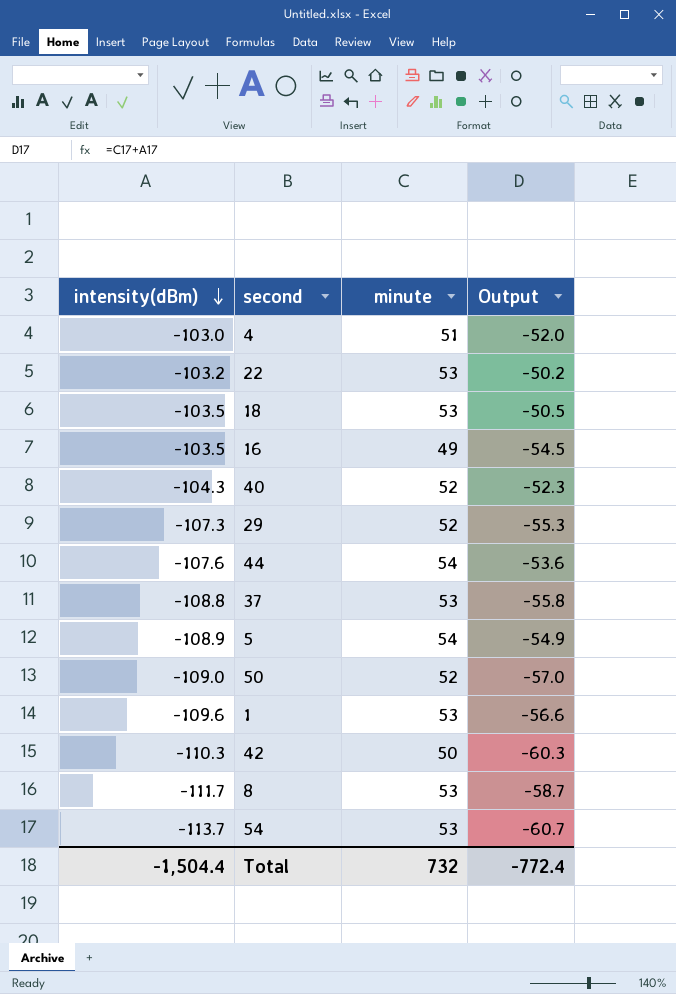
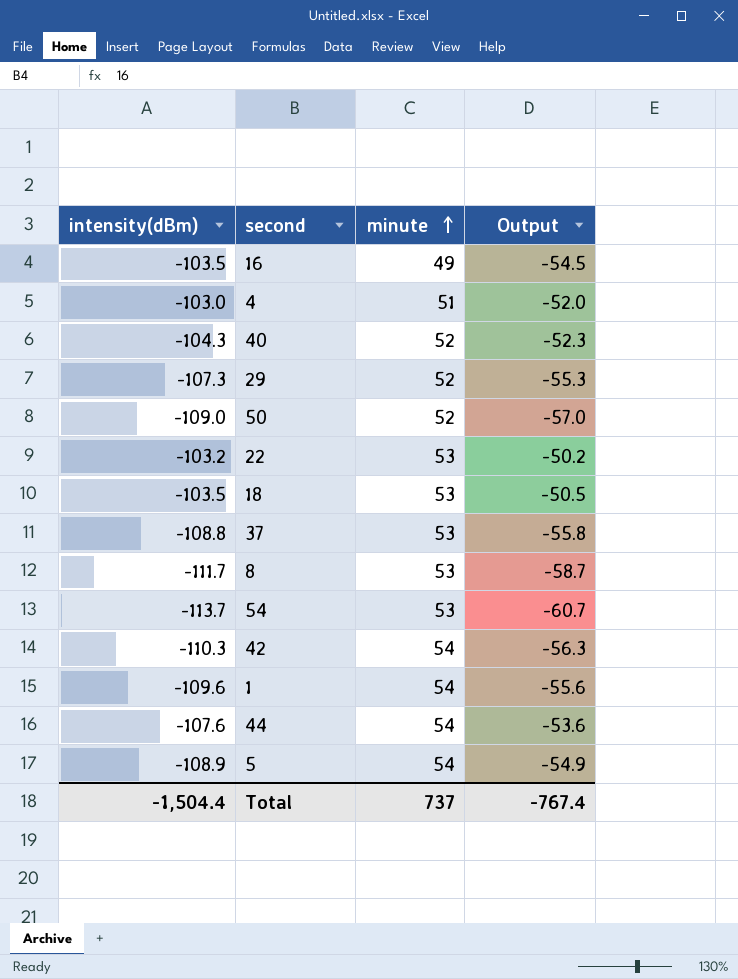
row order: intensity(dBm) descending -> minute ascending
42 | minute: 50 -> 54
42 | Output: -60.3 -> -56.3
1 | minute: 53 -> 54
1 | Output: -56.6 -> -55.6
Total | minute: 732 -> 737
Total | Output: -772.4 -> -767.4

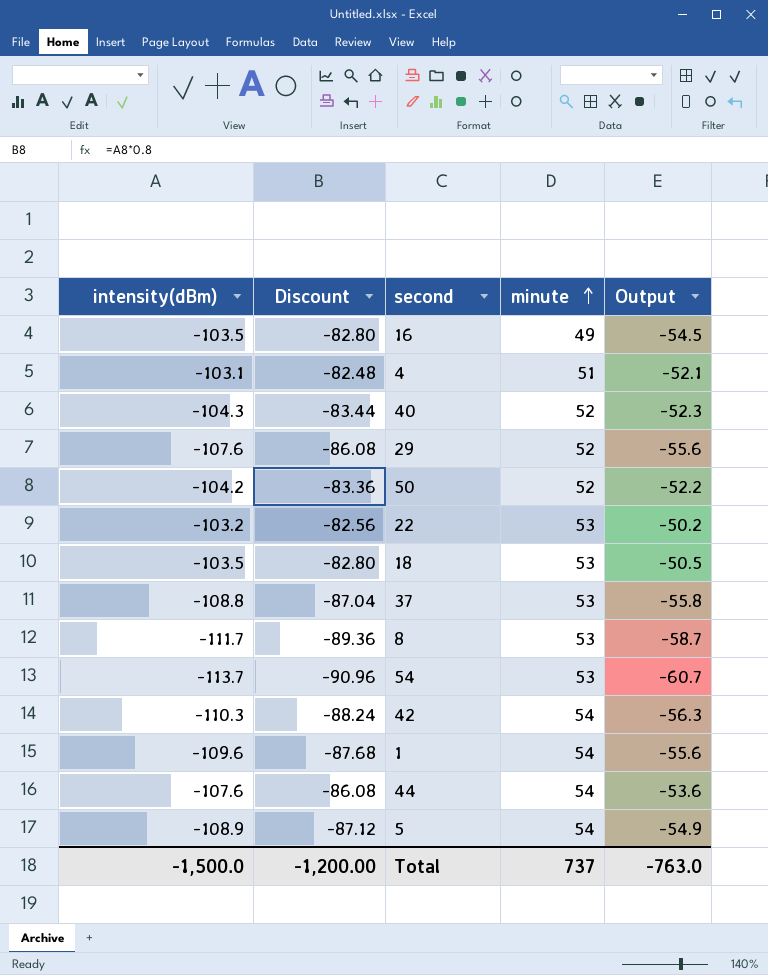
column Discount | formula: none -> [intensity(dBm)] * 0.8
4 | intensity(dBm): -103.0 -> -103.1
4 | Output: -52.0 -> -52.1
29 | intensity(dBm): -107.3 -> -107.6
29 | Output: -55.3 -> -55.6
50 | intensity(dBm): -109.0 -> -104.2
50 | Output: -57.0 -> -52.2
Total | intensity(dBm): -1,504.4 -> -1,500.0
Total | Output: -767.4 -> -763.0

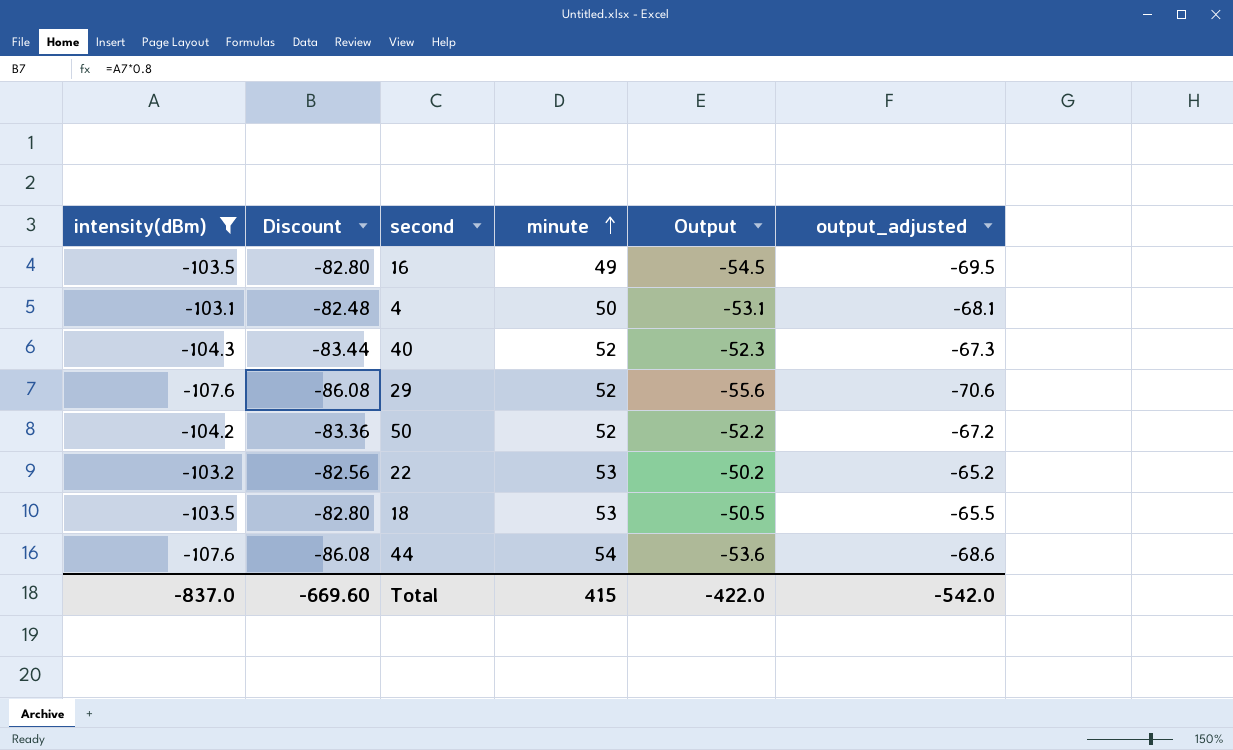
filter: none -> intensity(dBm) >= -107.6
column output_adjusted | formula: none -> [Output] - 15
4 | minute: 51 -> 50
4 | Output: -52.1 -> -53.1
Total | intensity(dBm): -1,500.0 -> -837.0
Total | Discount: -1,200.00 -> -669.60
Total | minute: 737 -> 415
Total | Output: -763.0 -> -422.0

